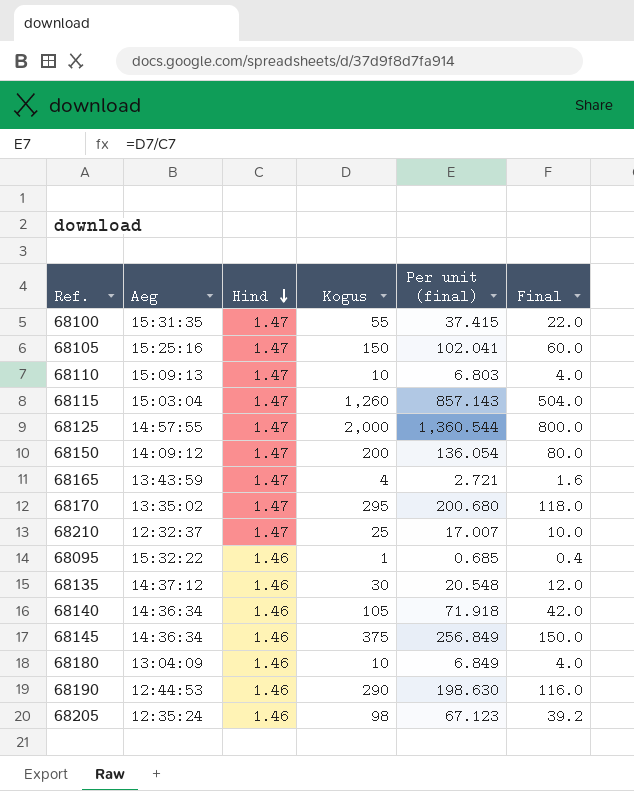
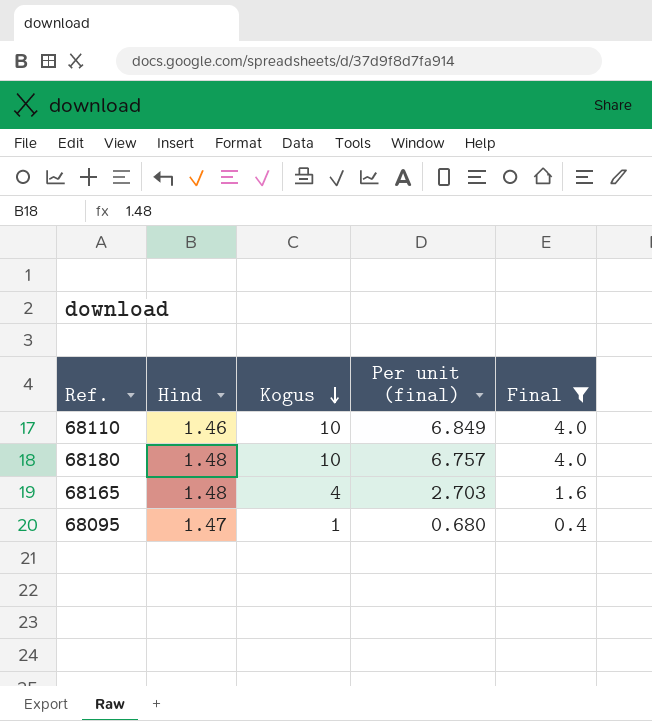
filter: none -> Final <= 4.0
row order: Hind descending -> Kogus descending
column Aeg | position: 2 -> none
68110 | Hind: 1.47 -> 1.46
68110 | Per unit (final): 6.803 -> 6.849
68180 | Hind: 1.46 -> 1.48
68180 | Per unit (final): 6.849 -> 6.757
68165 | Hind: 1.47 -> 1.48
68165 | Per unit (final): 2.721 -> 2.703
68095 | Hind: 1.46 -> 1.47
68095 | Per unit (final): 0.685 -> 0.680

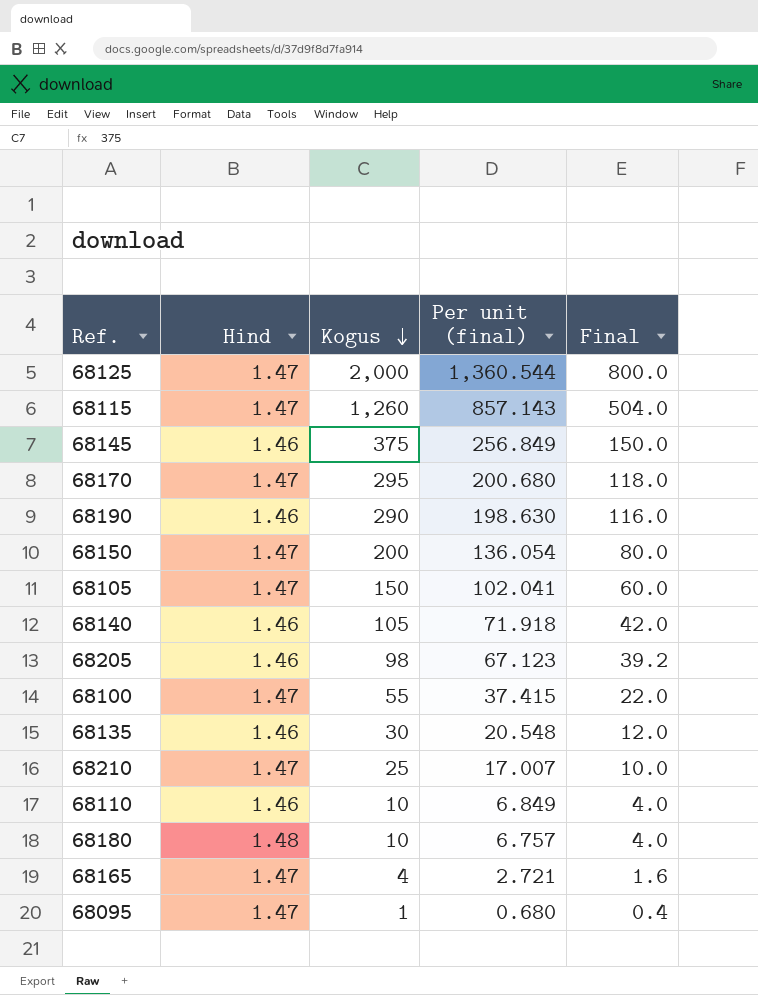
filter: Final <= 4.0 -> none
68165 | Hind: 1.48 -> 1.47
68165 | Per unit (final): 2.703 -> 2.721

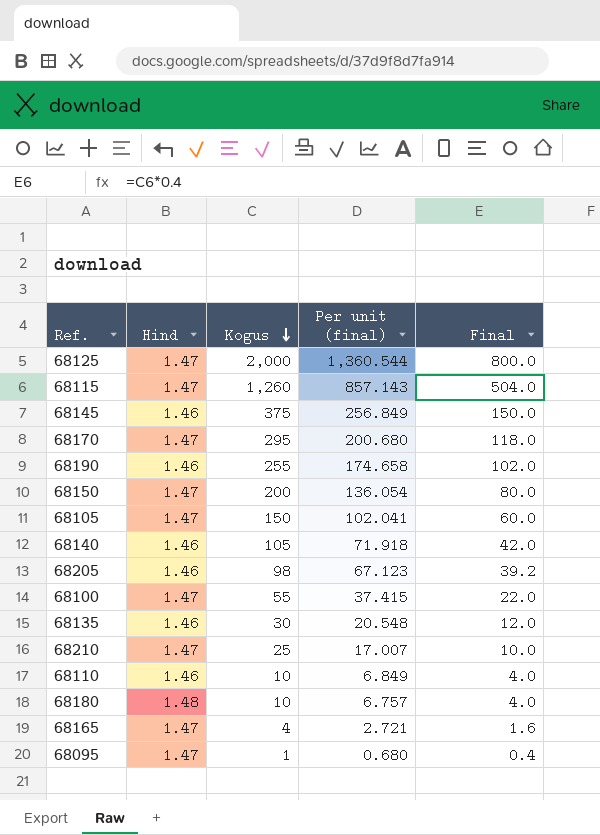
68190 | Kogus: 290 -> 255
68190 | Per unit (final): 198.630 -> 174.658
68190 | Final: 116.0 -> 102.0

